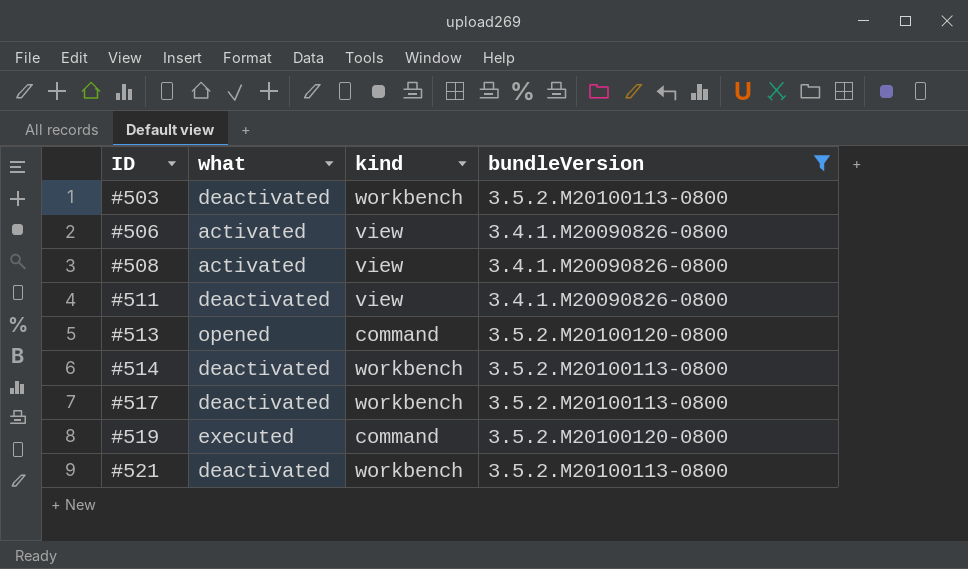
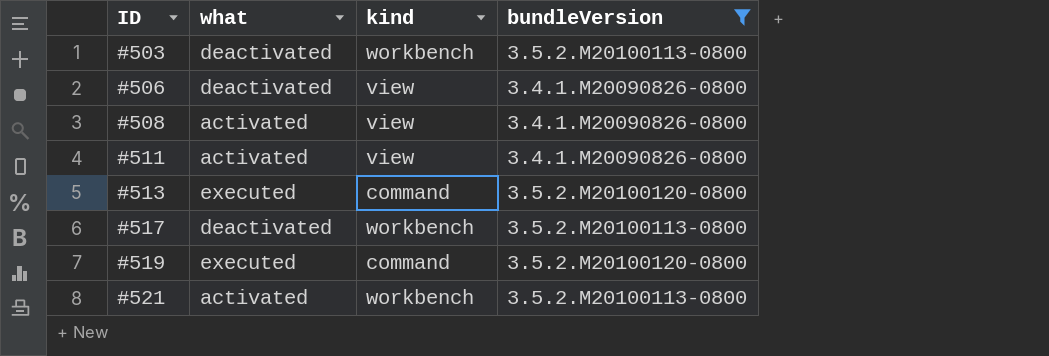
row #514: deactivated | workbench | 3.5.2.M20100113-0800 -> none
#506 | what: activated -> deactivated
#511 | what: deactivated -> activated
#513 | what: opened -> executed
#521 | what: deactivated -> activated

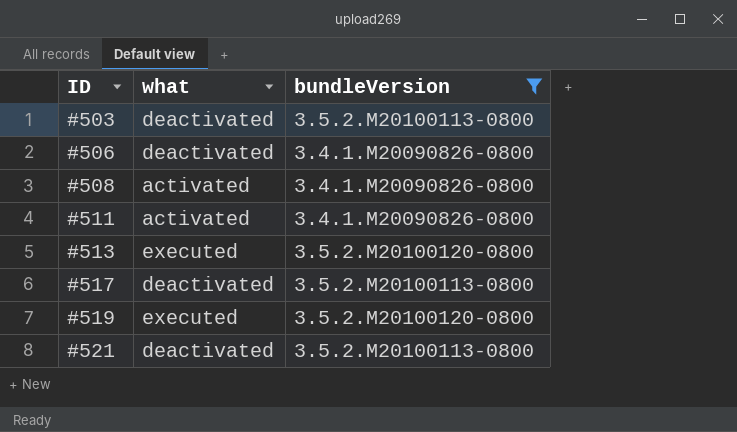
column kind | position: 3 -> none
#521 | what: activated -> deactivated

